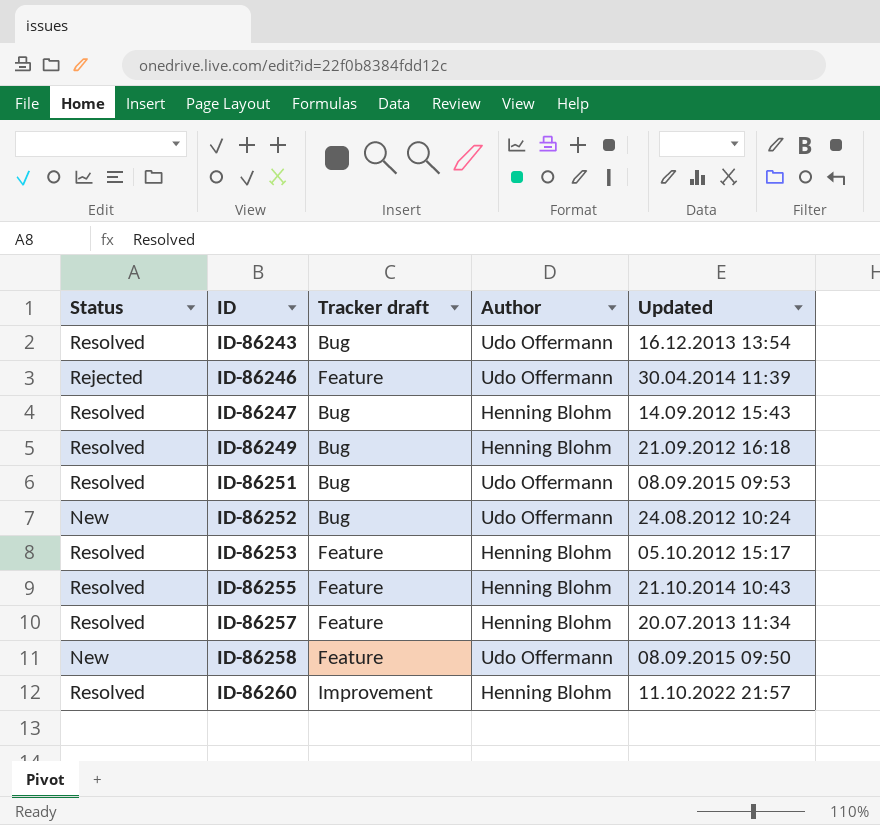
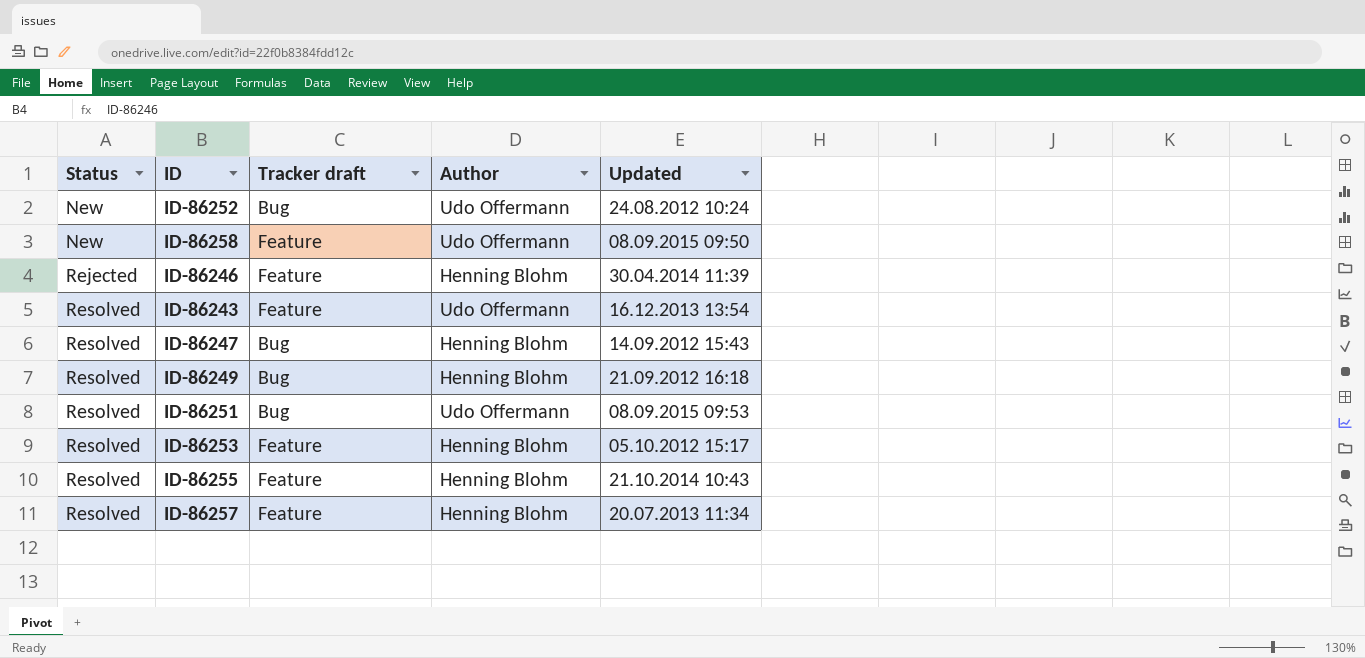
row order: ID ascending -> Status ascending
row ID-86260: Resolved | Improvement | Henning Blohm | 11.10.2022 21:57 -> none
ID-86246 | Author: Udo Offermann -> Henning Blohm
ID-86243 | Tracker draft: Bug -> Feature

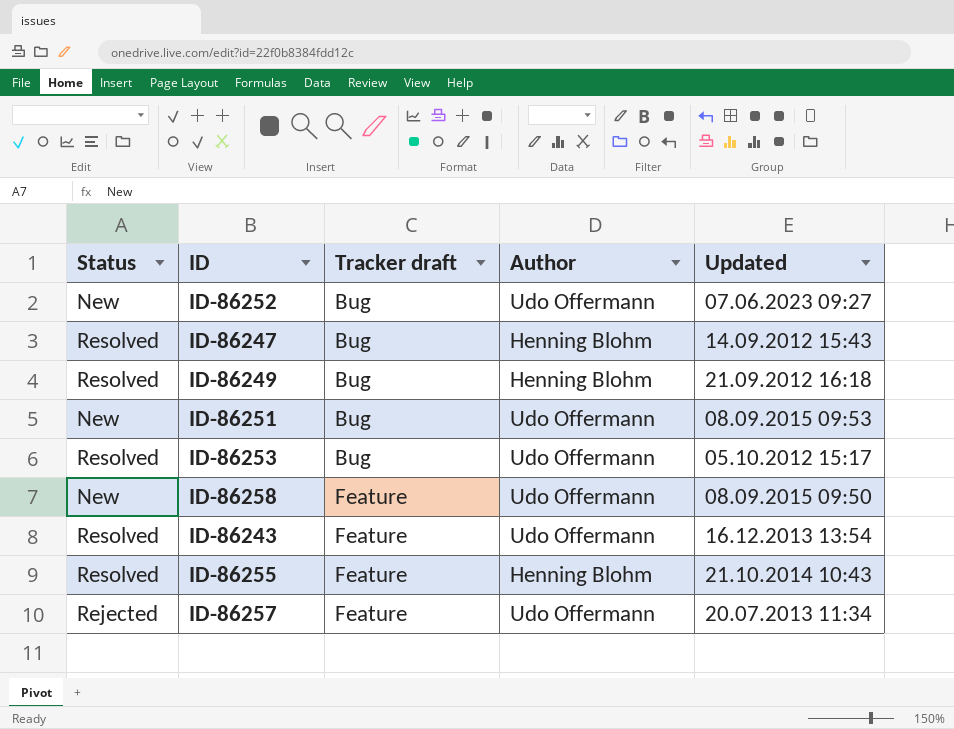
row order: Status ascending -> Tracker draft ascending
row ID-86246: Rejected | Feature | Henning Blohm | 30.04.2014 11:39 -> none
ID-86252 | Updated: 24.08.2012 10:24 -> 07.06.2023 09:27
ID-86251 | Status: Resolved -> New
ID-86253 | Tracker draft: Feature -> Bug
ID-86253 | Author: Henning Blohm -> Udo Offermann
ID-86257 | Status: Resolved -> Rejected
ID-86257 | Author: Henning Blohm -> Udo Offermann

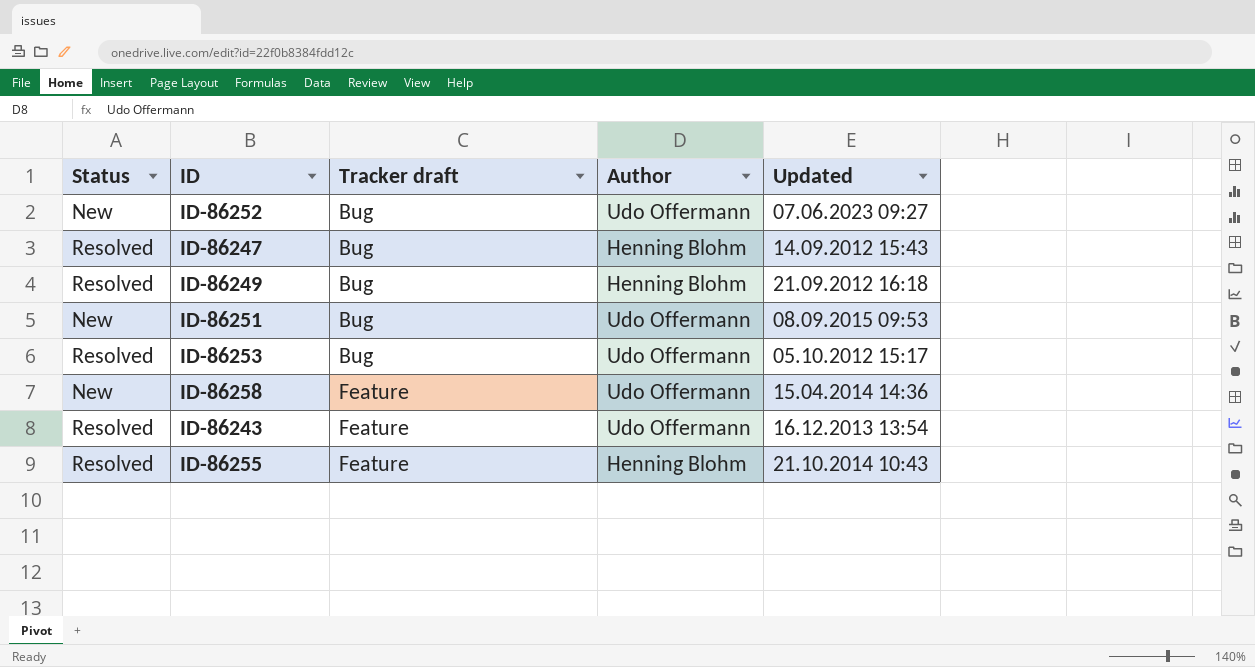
row ID-86257: Rejected | Feature | Udo Offermann | 20.07.2013 11:34 -> none
ID-86258 | Updated: 08.09.2015 09:50 -> 15.04.2014 14:36

